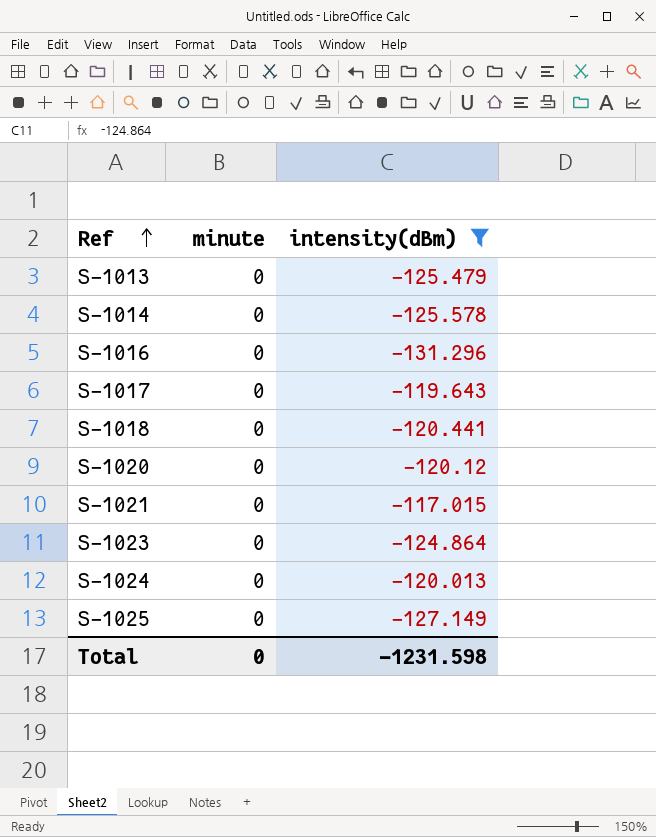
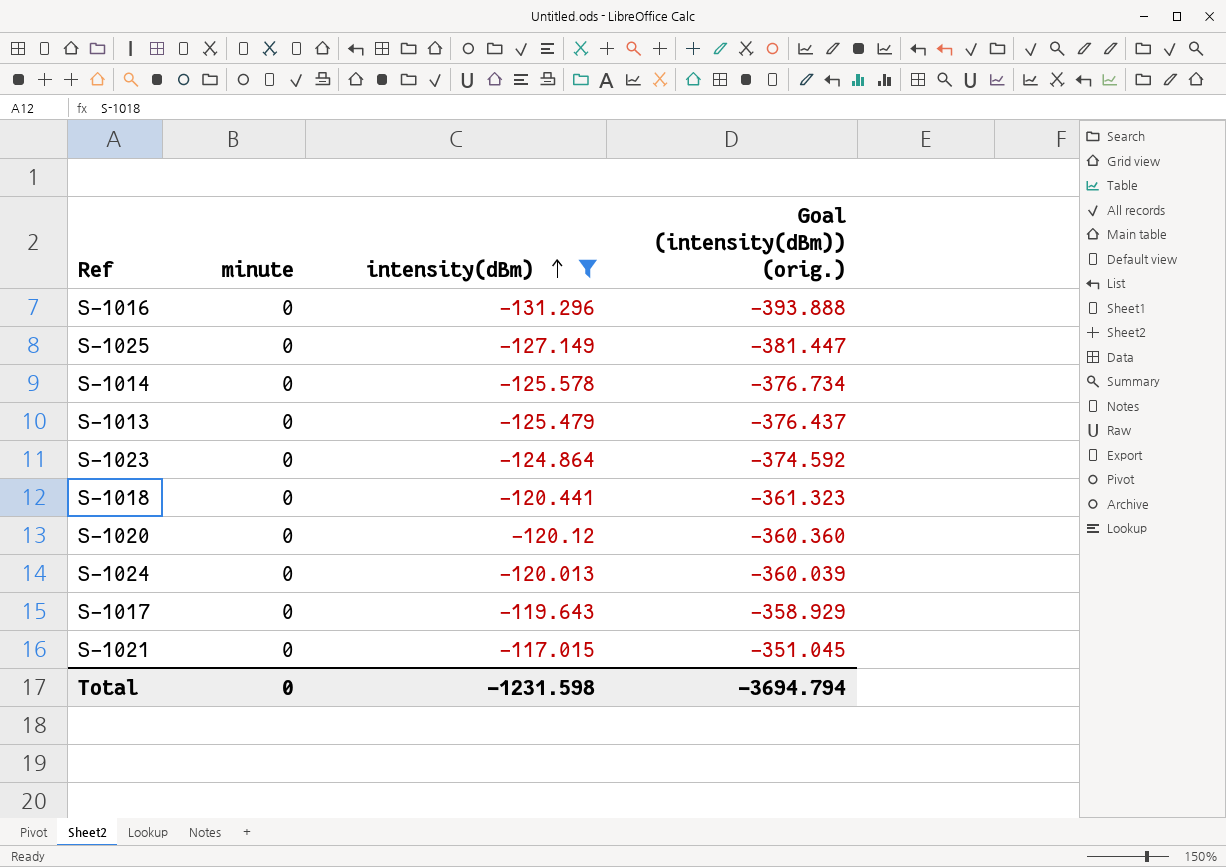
row order: Ref ascending -> intensity(dBm) ascending
column Goal (intensity(dBm)) (orig.) | formula: none -> [intensity(dBm)] * 3

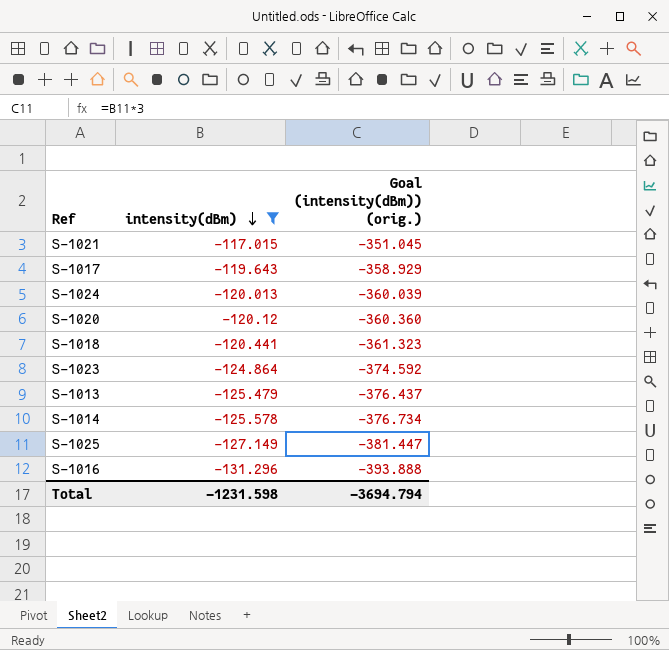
row order: intensity(dBm) ascending -> intensity(dBm) descending
column minute | position: 2 -> none

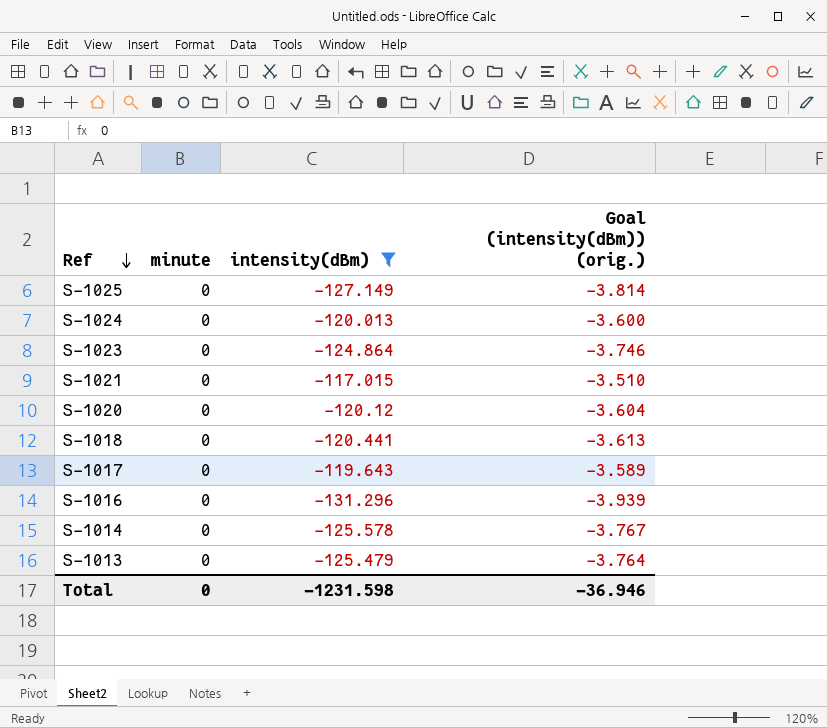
row order: intensity(dBm) descending -> Ref descending
column minute | position: none -> 2
column Goal (intensity(dBm)) (orig.) | formula: [intensity(dBm)] * 3 -> [intensity(dBm)] * 0.03
Total | Goal (intensity(dBm)) (orig.): -3694.794 -> -36.946

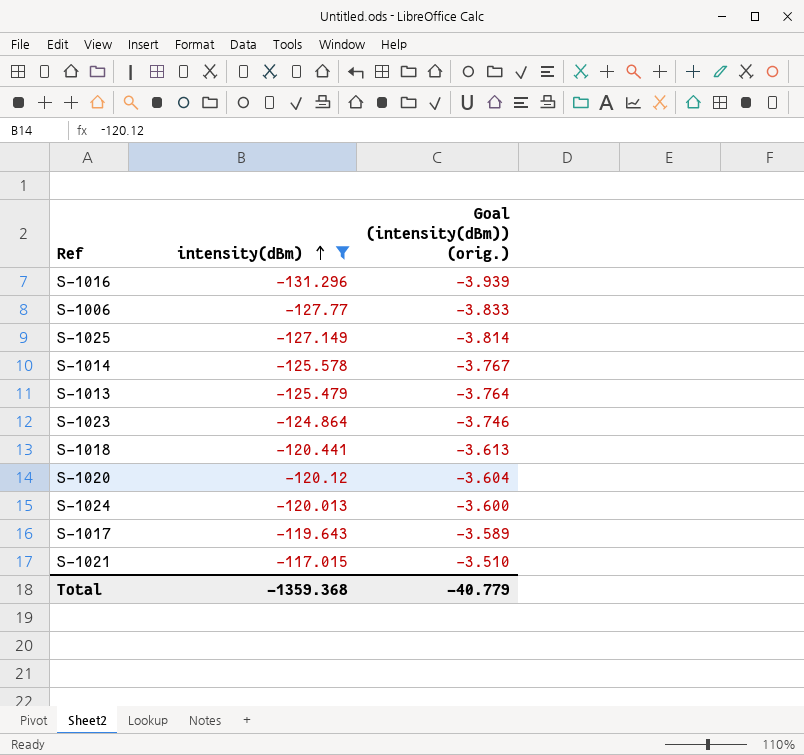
row order: Ref descending -> intensity(dBm) ascending
column minute | position: 2 -> none
row S-1006: none -> -127.77 | -3.833
Total | intensity(dBm): -1231.598 -> -1359.368
Total | Goal (intensity(dBm)) (orig.): -36.946 -> -40.779

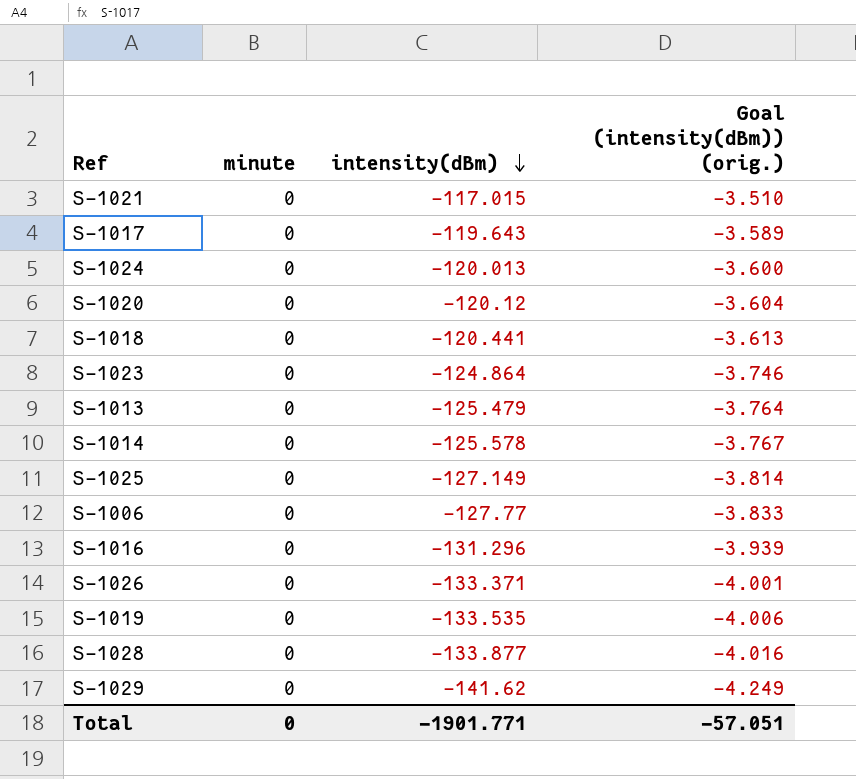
filter: intensity(dBm) >= -131.296 -> none
row order: intensity(dBm) ascending -> intensity(dBm) descending
column minute | position: none -> 2
Total | intensity(dBm): -1359.368 -> -1901.771
Total | Goal (intensity(dBm)) (orig.): -40.779 -> -57.051

